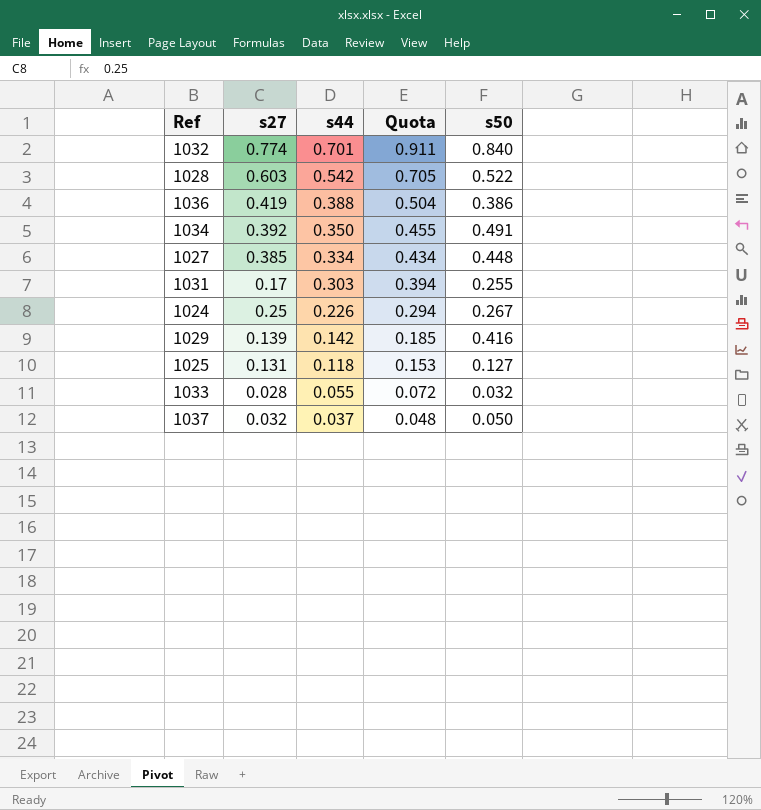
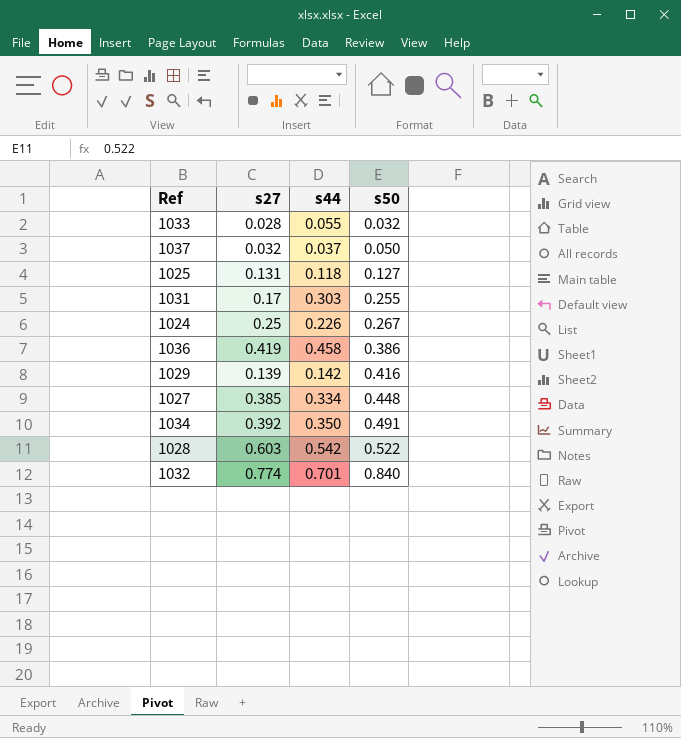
row order: s44 descending -> s50 ascending
column Quota | formula: [s44] * 1.3 -> none
1036 | s44: 0.388 -> 0.458

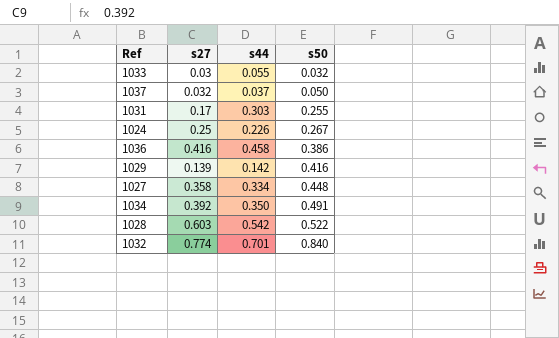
row 1025: 0.131 | 0.118 | 0.127 -> none
1033 | s27: 0.028 -> 0.03
1036 | s27: 0.419 -> 0.416
1027 | s27: 0.385 -> 0.358

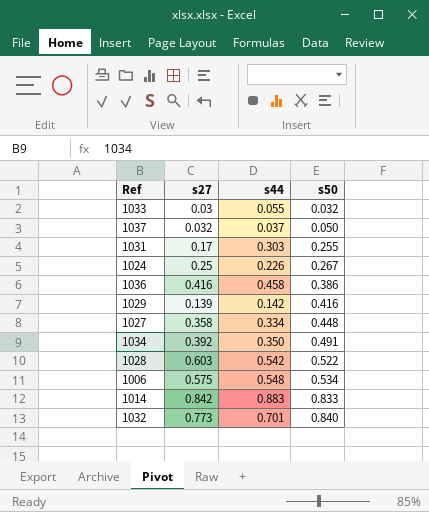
row 1006: none -> 0.575 | 0.548 | 0.534
row 1014: none -> 0.842 | 0.883 | 0.833
1032 | s27: 0.774 -> 0.773

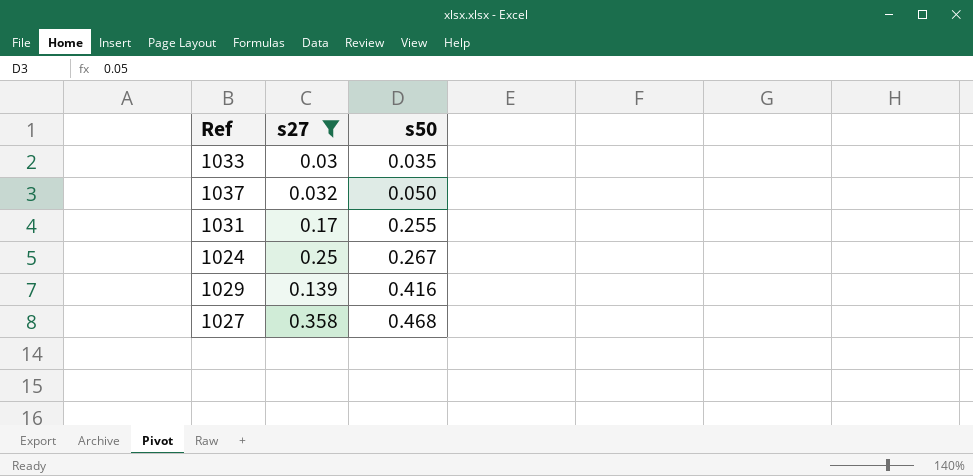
filter: none -> s27 <= 0.358
column s44 | position: 3 -> none
1033 | s50: 0.032 -> 0.035
1027 | s50: 0.448 -> 0.468

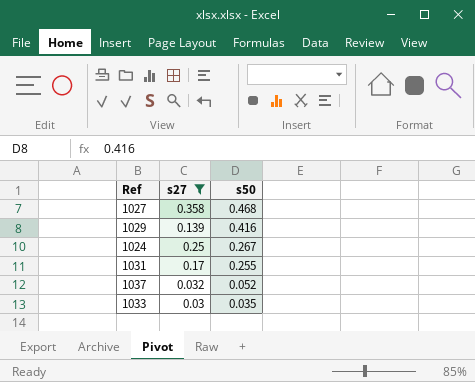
row order: s50 ascending -> s50 descending
1037 | s50: 0.050 -> 0.052

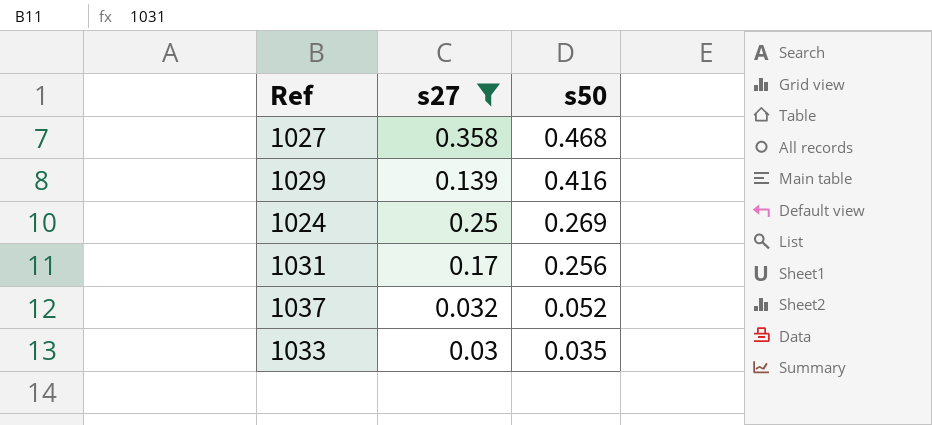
1024 | s50: 0.267 -> 0.269
1031 | s50: 0.255 -> 0.256

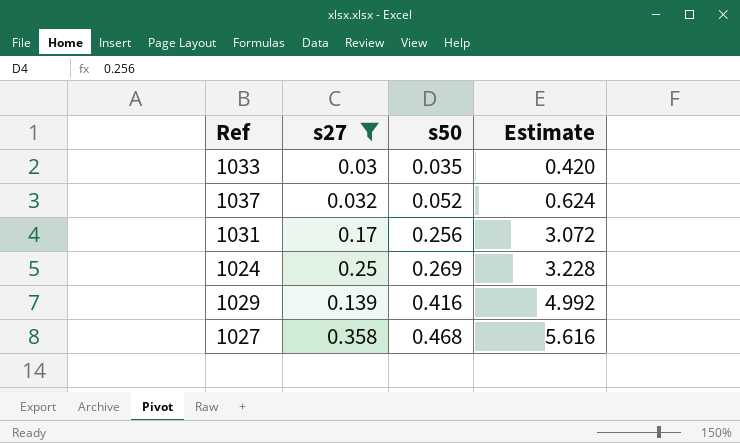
row order: s50 descending -> s50 ascending
column Estimate | formula: none -> [s50] * 12

